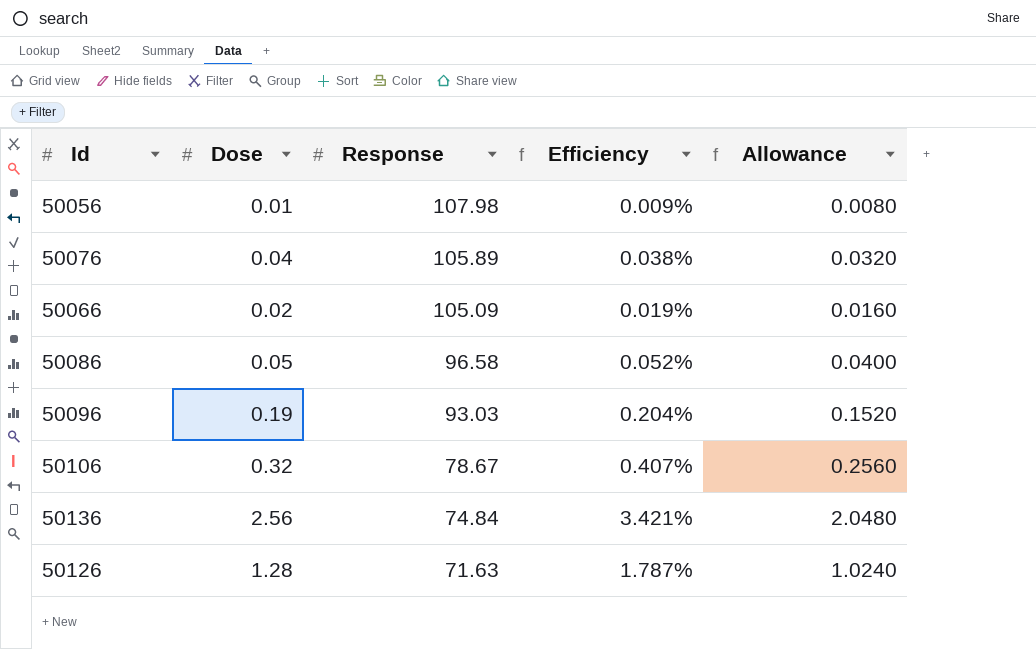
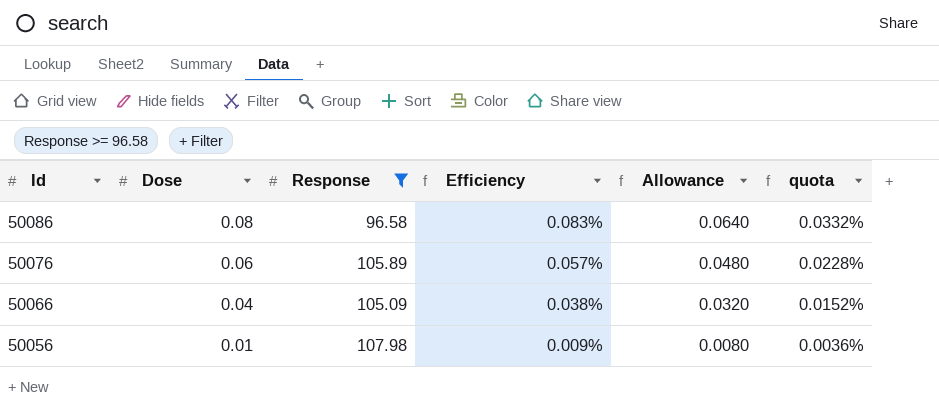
filter: none -> Response >= 96.58
row order: Response descending -> Id descending
column quota | formula: none -> [Efficiency] * 0.4
50086 | Dose: 0.05 -> 0.08
50086 | Efficiency: 0.052% -> 0.083%
50086 | Allowance: 0.0400 -> 0.0640
50076 | Dose: 0.04 -> 0.06
50076 | Efficiency: 0.038% -> 0.057%
50076 | Allowance: 0.0320 -> 0.0480
50066 | Dose: 0.02 -> 0.04
50066 | Efficiency: 0.019% -> 0.038%
50066 | Allowance: 0.0160 -> 0.0320

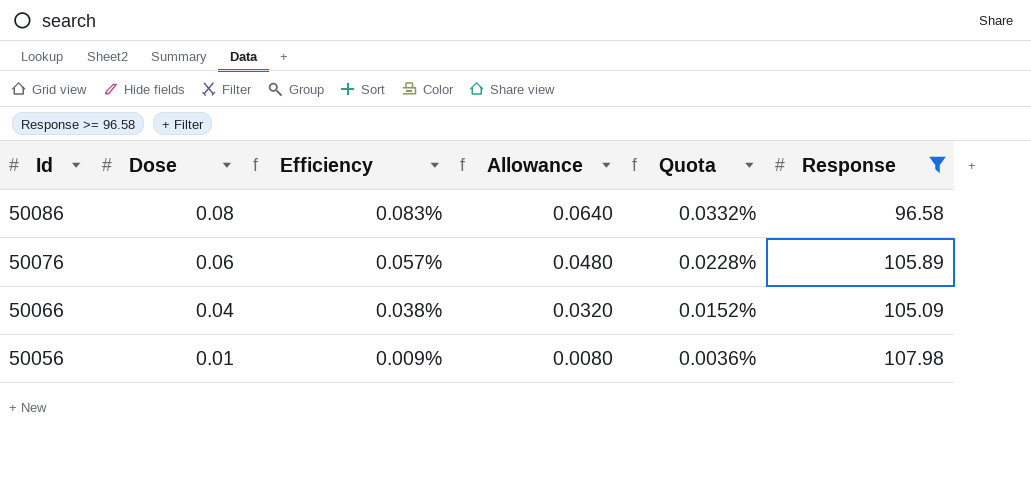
column name: quota -> Quota
column Response | position: 3 -> 6

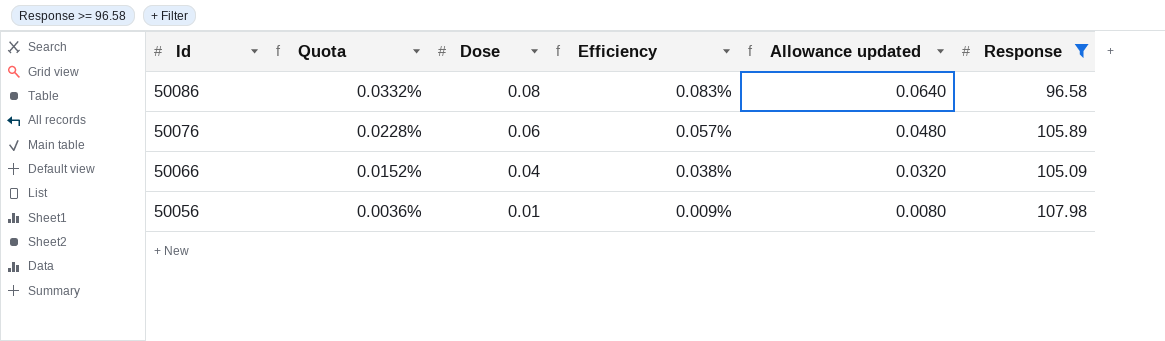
column Quota | position: 5 -> 2
column name: Allowance -> Allowance updated

